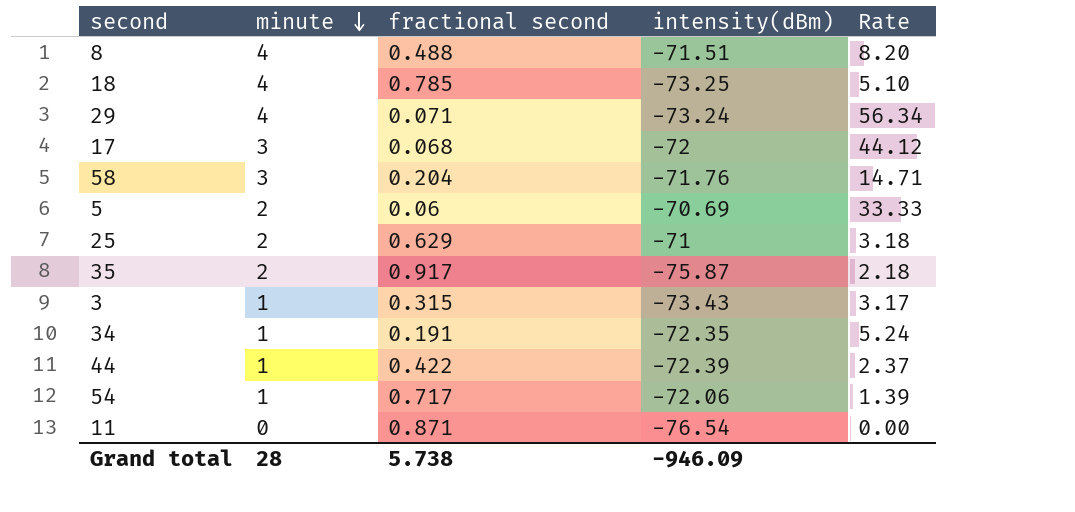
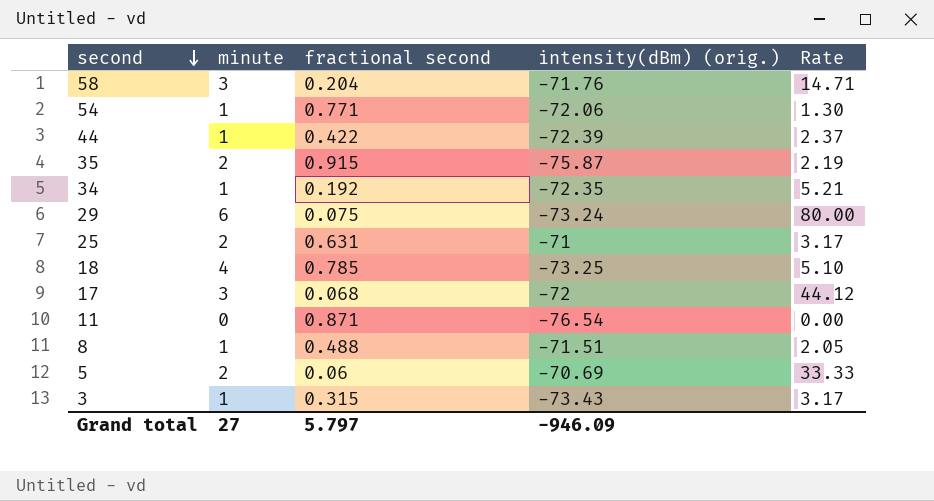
row order: minute descending -> second descending
column name: intensity(dBm) -> intensity(dBm) (orig.)
54 | fractional second: 0.717 -> 0.771
54 | Rate: 1.39 -> 1.30
35 | fractional second: 0.917 -> 0.915
35 | Rate: 2.18 -> 2.19
34 | fractional second: 0.191 -> 0.192
34 | Rate: 5.24 -> 5.21
29 | minute: 4 -> 6
29 | fractional second: 0.071 -> 0.075
29 | Rate: 56.34 -> 80.00
25 | fractional second: 0.629 -> 0.631
25 | Rate: 3.18 -> 3.17
8 | minute: 4 -> 1
8 | Rate: 8.20 -> 2.05
Grand total | minute: 28 -> 27
Grand total | fractional second: 5.738 -> 5.797

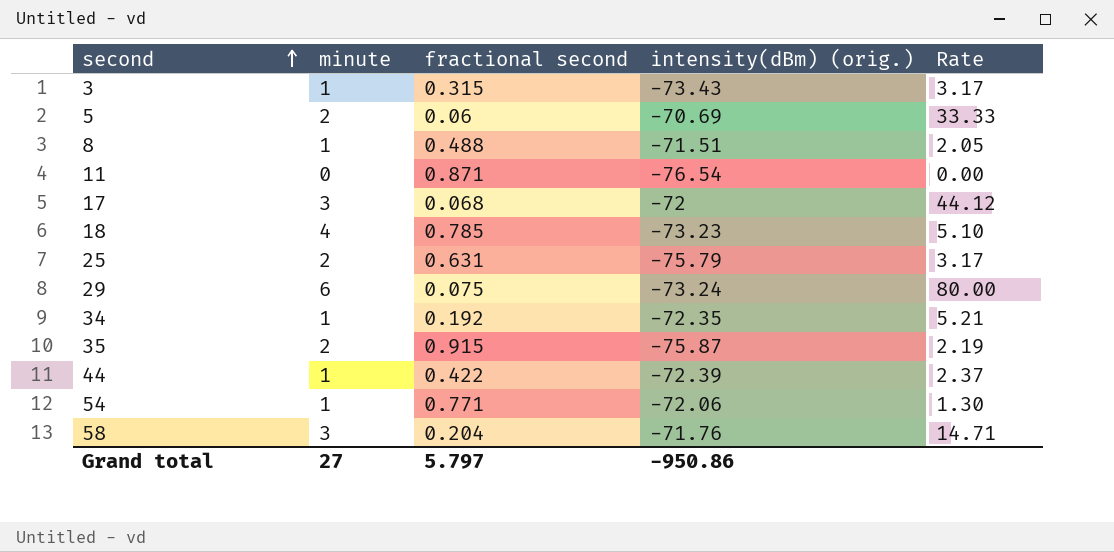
row order: second descending -> second ascending
18 | intensity(dBm) (orig.): -73.25 -> -73.23
25 | intensity(dBm) (orig.): -71 -> -75.79
Grand total | intensity(dBm) (orig.): -946.09 -> -950.86

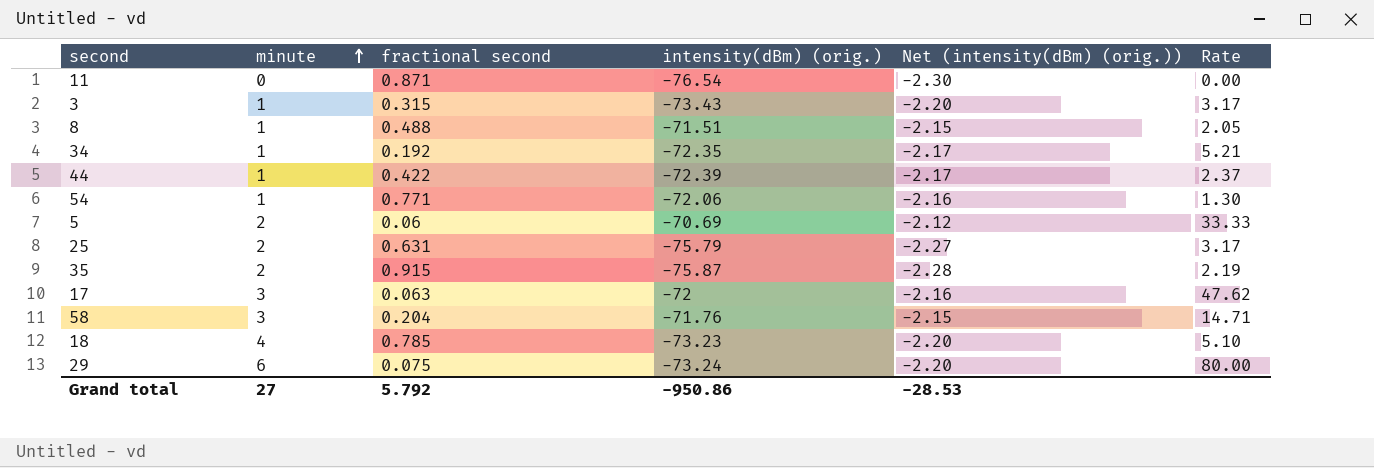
row order: second ascending -> minute ascending
column Net (intensity(dBm) (orig.)) | formula: none -> [intensity(dBm) (orig.)] * 0.03
17 | fractional second: 0.068 -> 0.063
17 | Rate: 44.12 -> 47.62
Grand total | fractional second: 5.797 -> 5.792

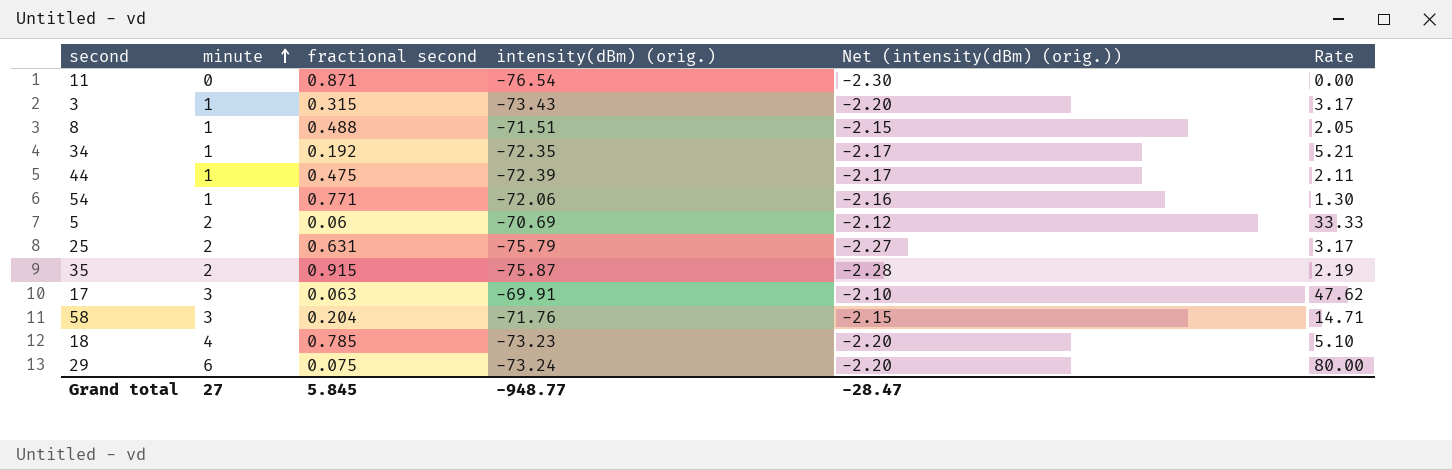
44 | fractional second: 0.422 -> 0.475
44 | Rate: 2.37 -> 2.11
17 | intensity(dBm) (orig.): -72 -> -69.91
17 | Net (intensity(dBm) (orig.)): -2.16 -> -2.10
Grand total | fractional second: 5.792 -> 5.845
Grand total | intensity(dBm) (orig.): -950.86 -> -948.77
Grand total | Net (intensity(dBm) (orig.)): -28.53 -> -28.47

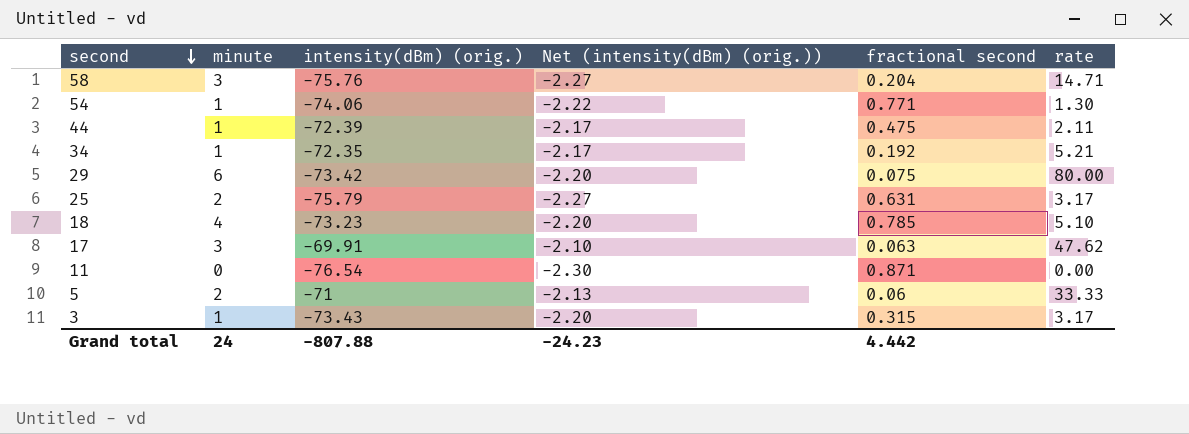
row order: minute ascending -> second descending
column fractional second | position: 3 -> 5
column name: Rate -> rate
row 8: 1 | 0.488 | -71.51 | -2.15 | 2.05 -> none
row 35: 2 | 0.915 | -75.87 | -2.28 | 2.19 -> none
58 | intensity(dBm) (orig.): -71.76 -> -75.76
58 | Net (intensity(dBm) (orig.)): -2.15 -> -2.27
54 | intensity(dBm) (orig.): -72.06 -> -74.06
54 | Net (intensity(dBm) (orig.)): -2.16 -> -2.22
29 | intensity(dBm) (orig.): -73.24 -> -73.42
5 | intensity(dBm) (orig.): -70.69 -> -71
5 | Net (intensity(dBm) (orig.)): -2.12 -> -2.13
Grand total | minute: 27 -> 24
Grand total | intensity(dBm) (orig.): -948.77 -> -807.88
Grand total | Net (intensity(dBm) (orig.)): -28.47 -> -24.23
Grand total | fractional second: 5.845 -> 4.442

